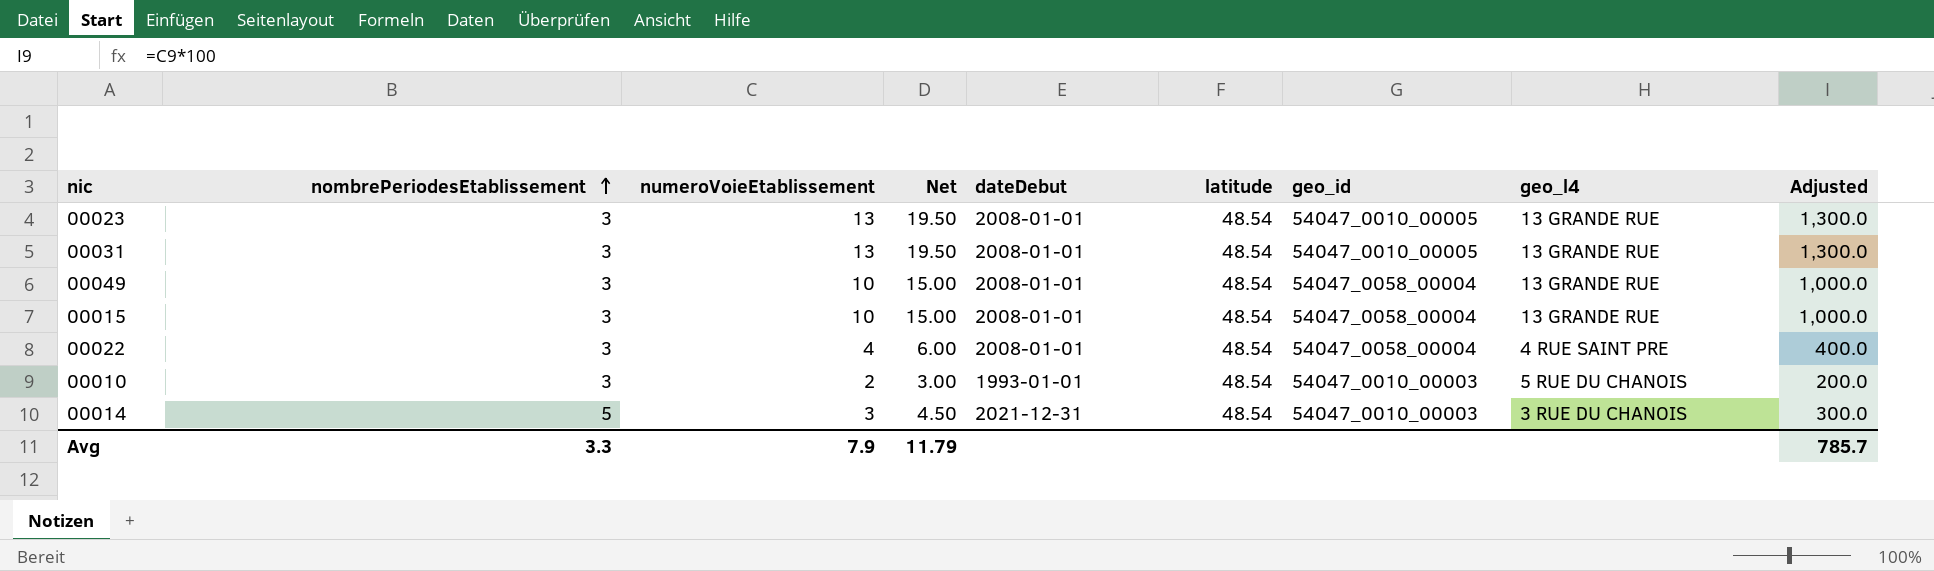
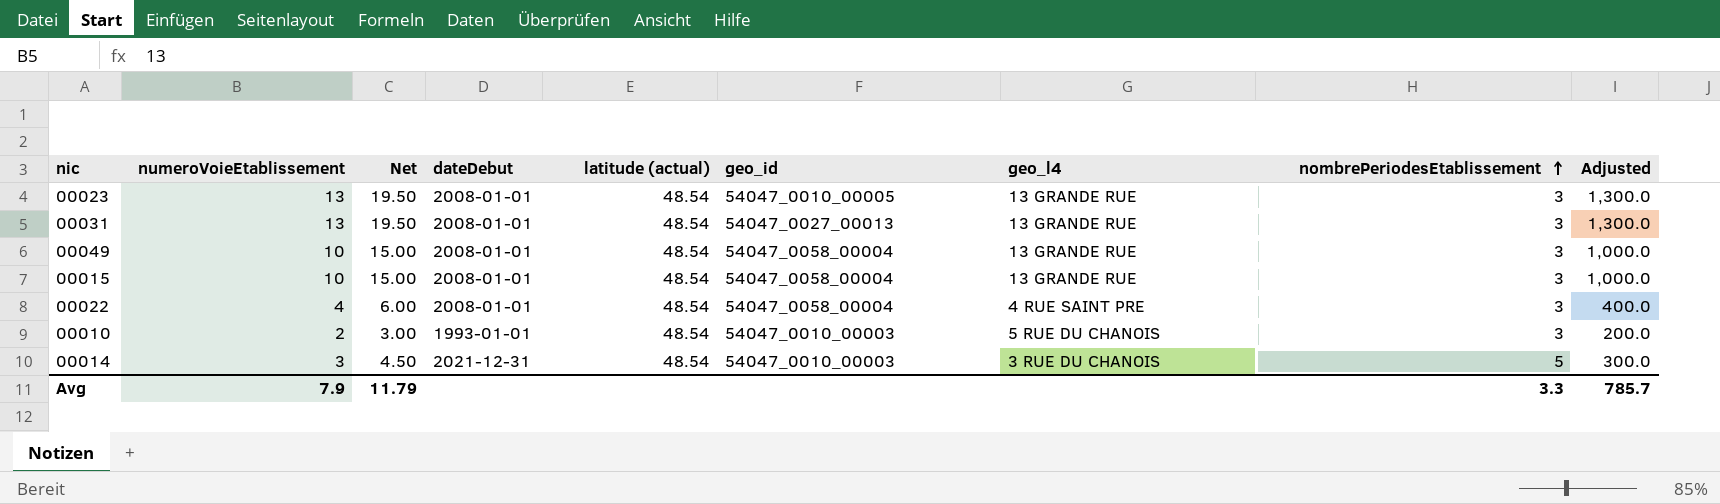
column name: latitude -> latitude (actual)
column nombrePeriodesEtablissement | position: 2 -> 8
00031 | geo_id: 54047_0010_00005 -> 54047_0027_00013

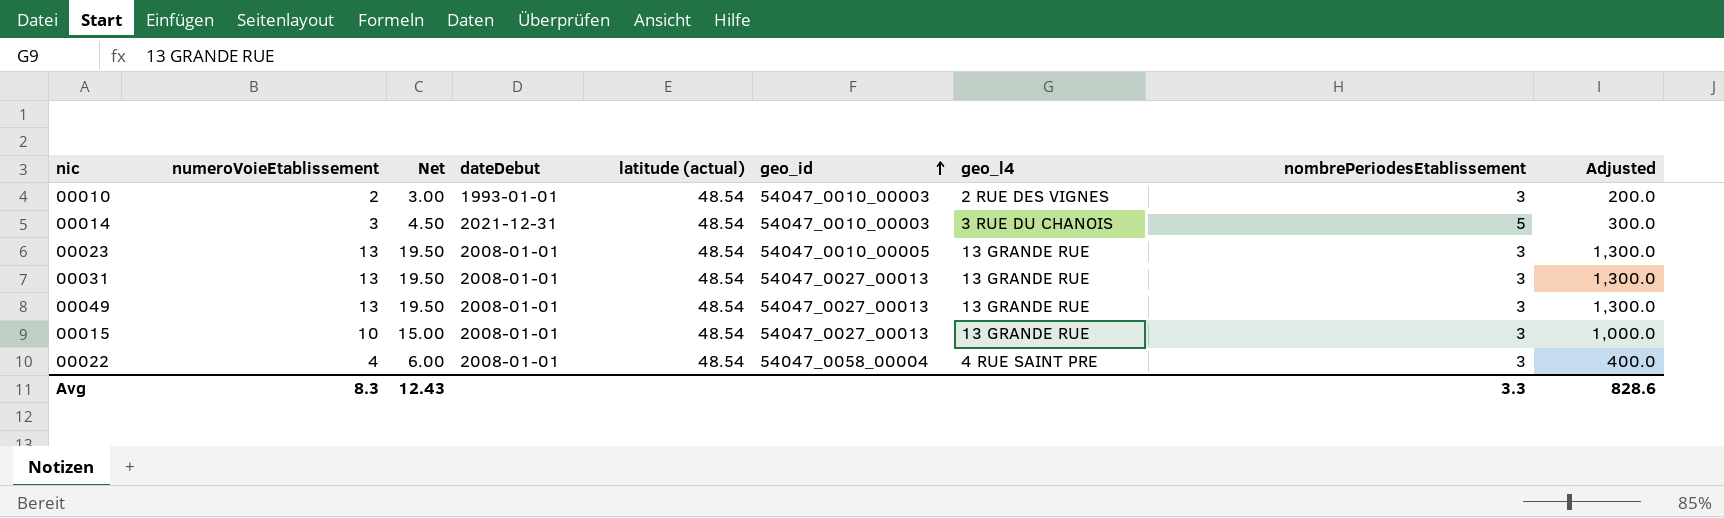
row order: nombrePeriodesEtablissement ascending -> geo_id ascending
00010 | geo_l4: 5 RUE DU CHANOIS -> 2 RUE DES VIGNES
00049 | numeroVoieEtablissement: 10 -> 13
00049 | Net: 15.00 -> 19.50
00049 | geo_id: 54047_0058_00004 -> 54047_0027_00013
00049 | Adjusted: 1,000.0 -> 1,300.0
00015 | geo_id: 54047_0058_00004 -> 54047_0027_00013
Avg | numeroVoieEtablissement: 7.9 -> 8.3
Avg | Net: 11.79 -> 12.43
Avg | Adjusted: 785.7 -> 828.6

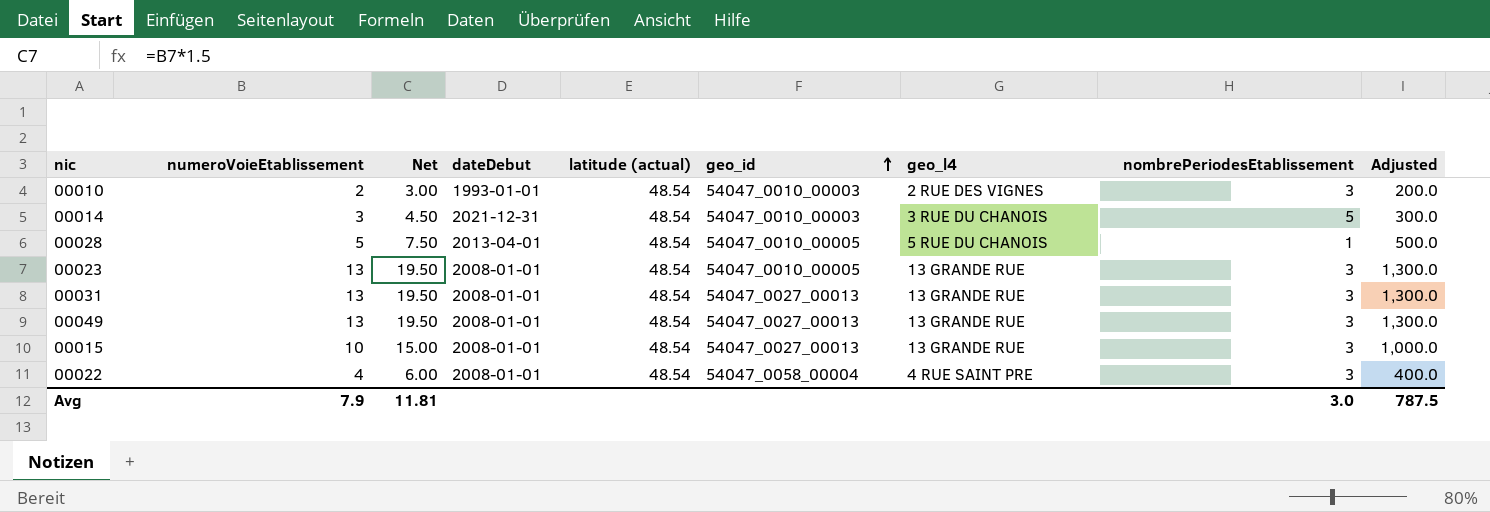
row 00028: none -> 5 | 7.50 | 2013-04-01 | 48.54 | 54047_0010_00005 | 5 RUE DU CHANOIS | 1 | 500.0
Avg | numeroVoieEtablissement: 8.3 -> 7.9
Avg | Net: 12.43 -> 11.81
Avg | nombrePeriodesEtablissement: 3.3 -> 3.0
Avg | Adjusted: 828.6 -> 787.5

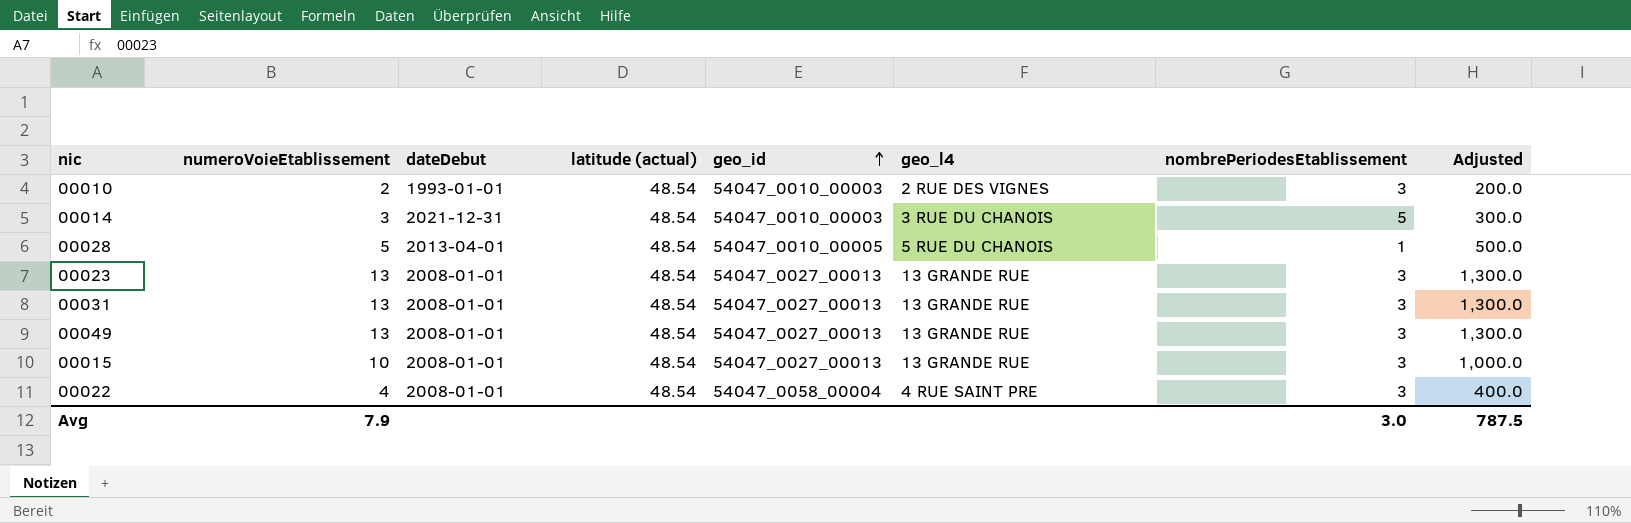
column Net | formula: [numeroVoieEtablissement] * 1.5 -> none
00023 | geo_id: 54047_0010_00005 -> 54047_0027_00013

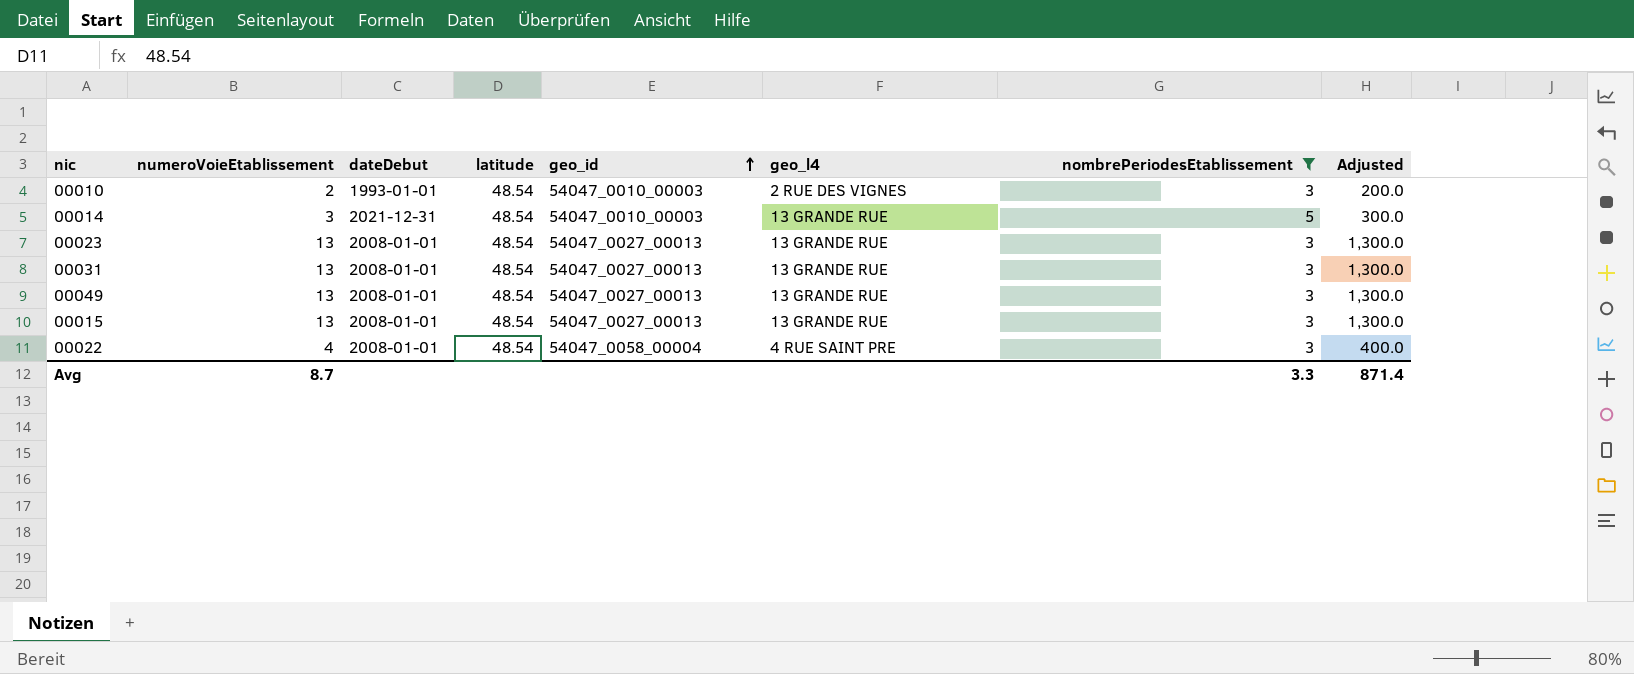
filter: none -> nombrePeriodesEtablissement != 1
column name: latitude (actual) -> latitude
00014 | geo_l4: 3 RUE DU CHANOIS -> 13 GRANDE RUE
00015 | numeroVoieEtablissement: 10 -> 13
00015 | Adjusted: 1,000.0 -> 1,300.0
Avg | numeroVoieEtablissement: 7.9 -> 8.7
Avg | nombrePeriodesEtablissement: 3.0 -> 3.3
Avg | Adjusted: 787.5 -> 871.4

